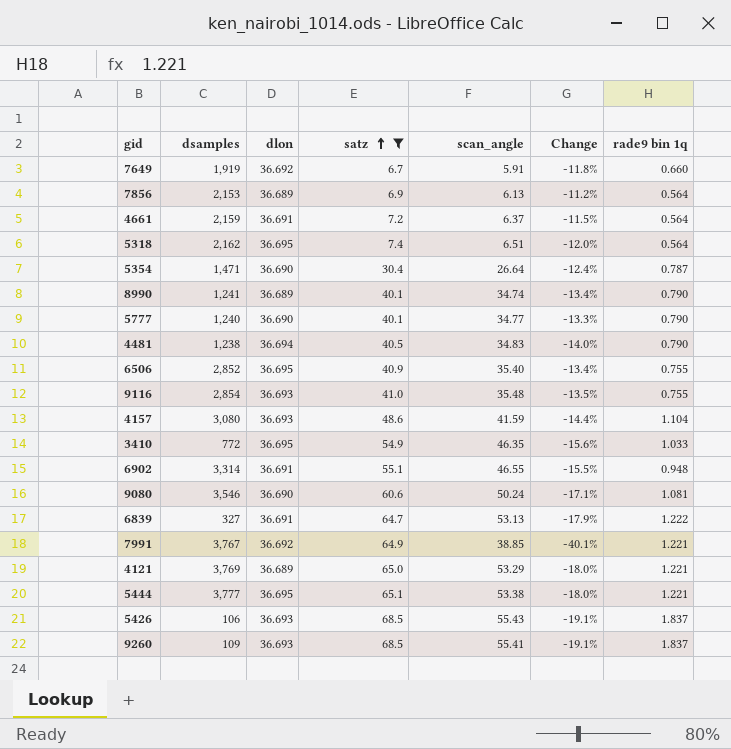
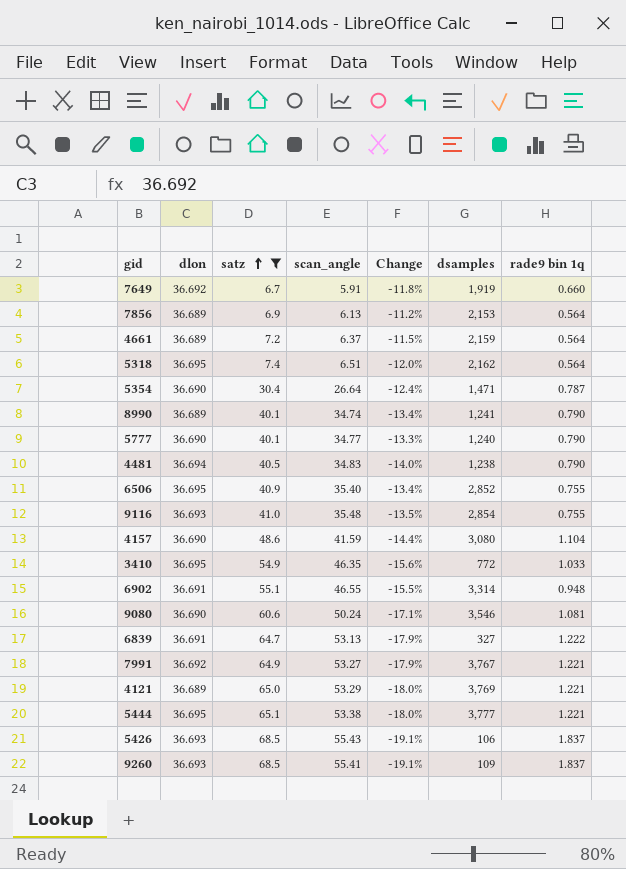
column dsamples | position: 2 -> 6
4661 | dlon: 36.691 -> 36.689
4157 | dlon: 36.693 -> 36.690
7991 | scan_angle: 38.85 -> 53.27
7991 | Change: -40.1% -> -17.9%

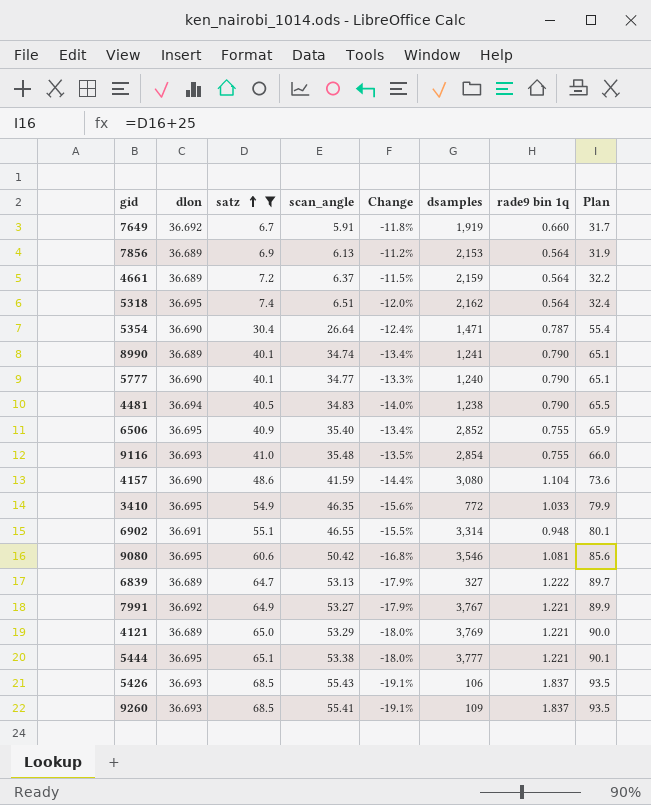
column Plan | formula: none -> [satz] + 25
9080 | dlon: 36.690 -> 36.695
9080 | scan_angle: 50.24 -> 50.42
9080 | Change: -17.1% -> -16.8%
6839 | dlon: 36.691 -> 36.689

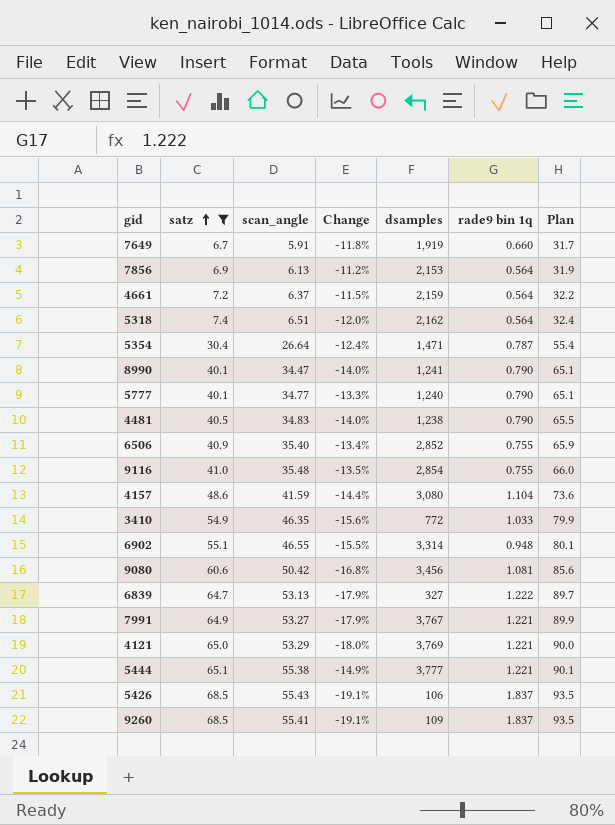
column dlon | position: 2 -> none
8990 | scan_angle: 34.74 -> 34.47
8990 | Change: -13.4% -> -14.0%
9080 | dsamples: 3,546 -> 3,456
5444 | scan_angle: 53.38 -> 55.38
5444 | Change: -18.0% -> -14.9%

